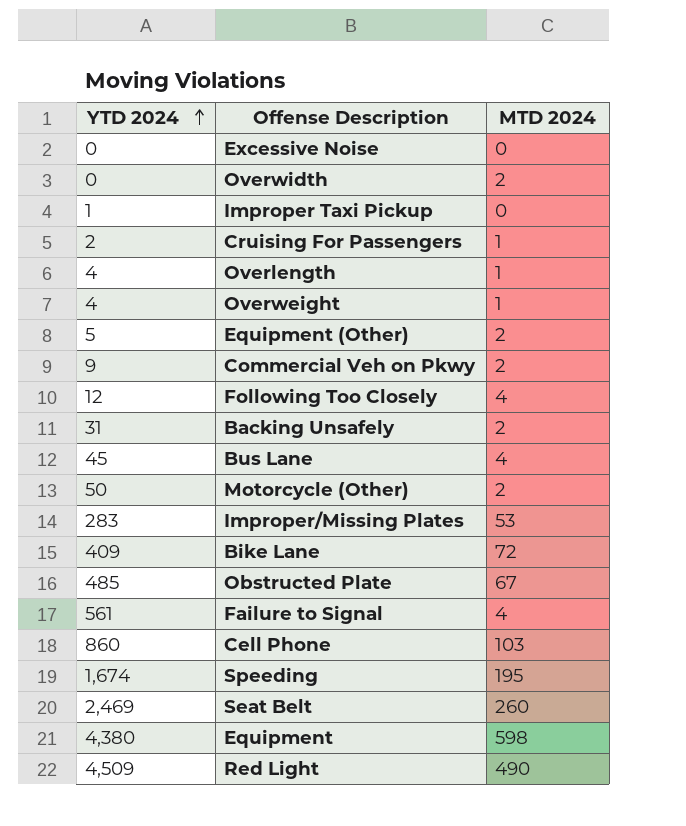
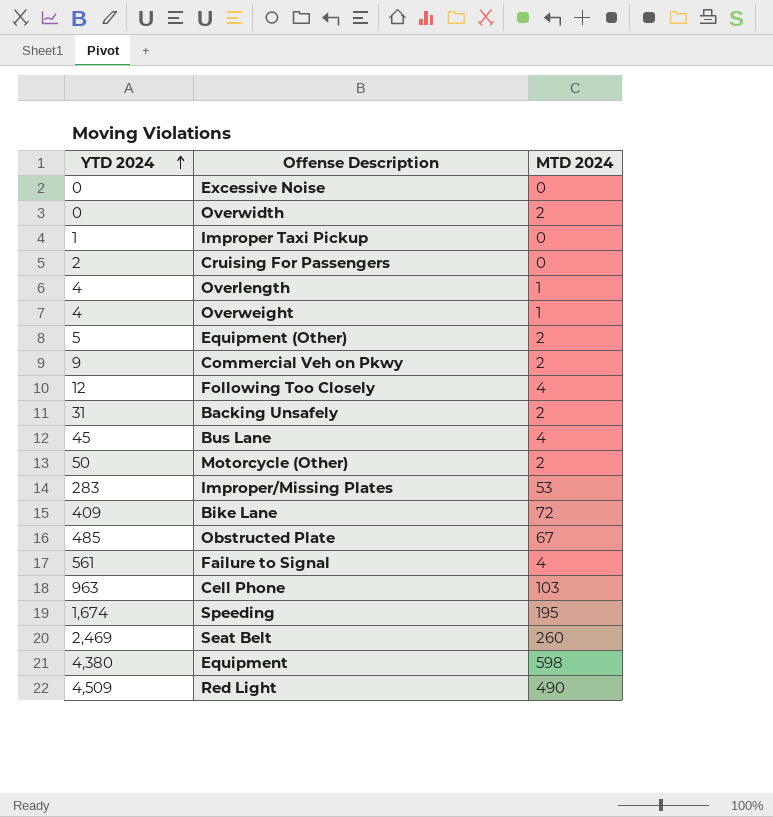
Cruising For Passengers | MTD 2024: 1 -> 0
Cell Phone | YTD 2024: 860 -> 963

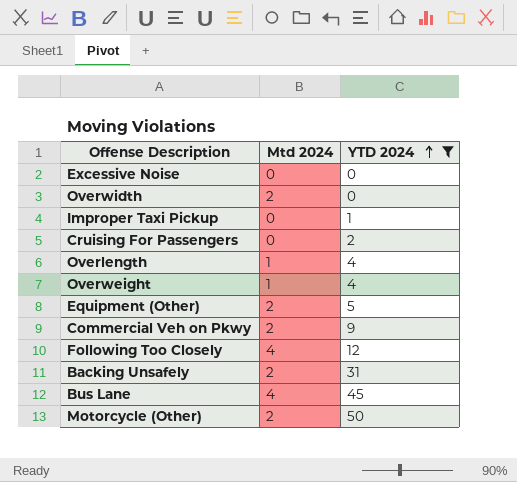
filter: none -> YTD 2024 <= 50
column name: MTD 2024 -> Mtd 2024
column YTD 2024 | position: 1 -> 3

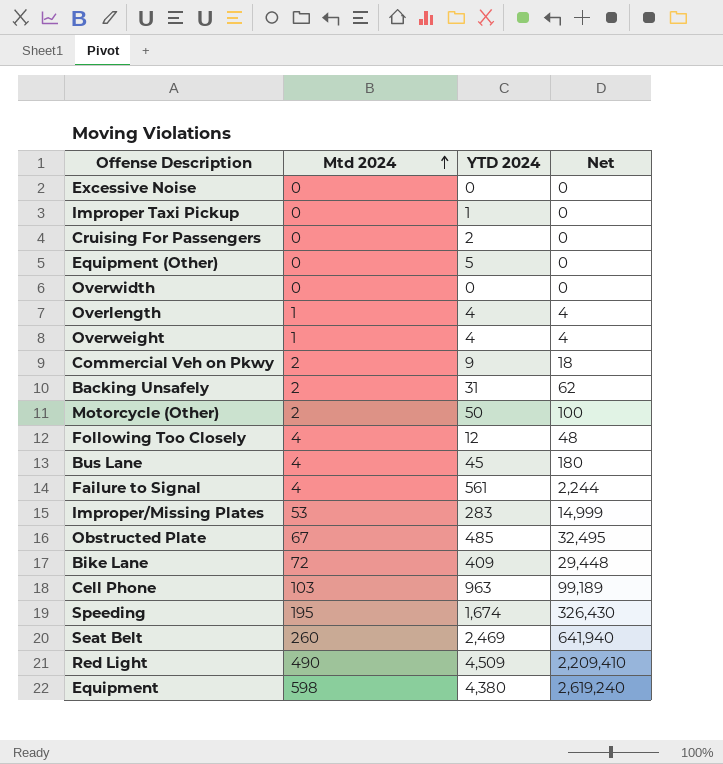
filter: YTD 2024 <= 50 -> none
row order: YTD 2024 ascending -> Mtd 2024 ascending
column Net | formula: none -> [Mtd 2024] * [YTD 2024]
Equipment (Other) | Mtd 2024: 2 -> 0
Overwidth | Mtd 2024: 2 -> 0

